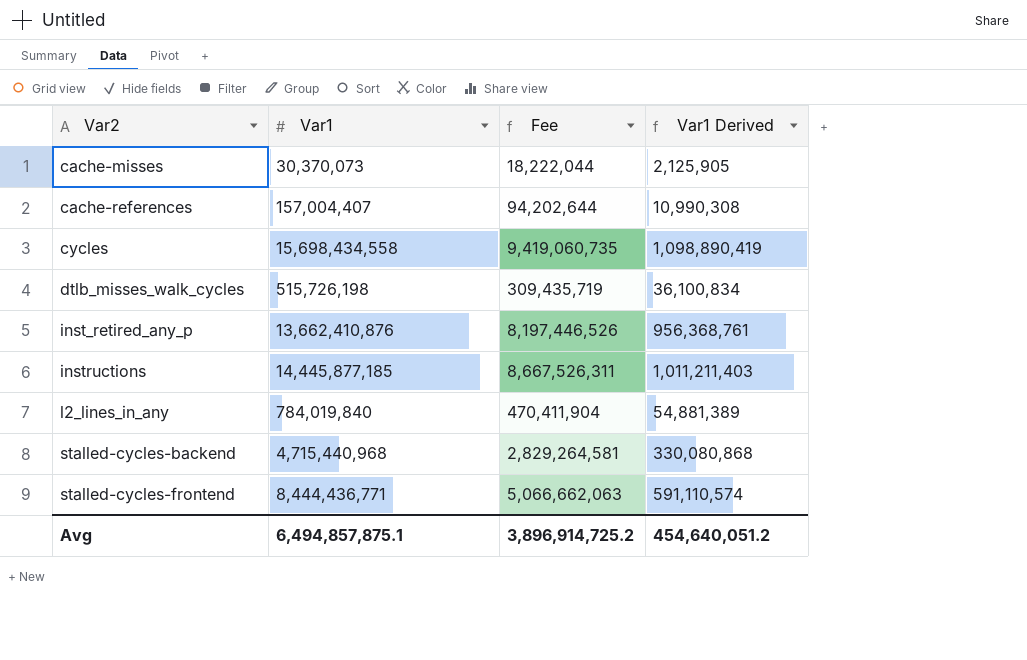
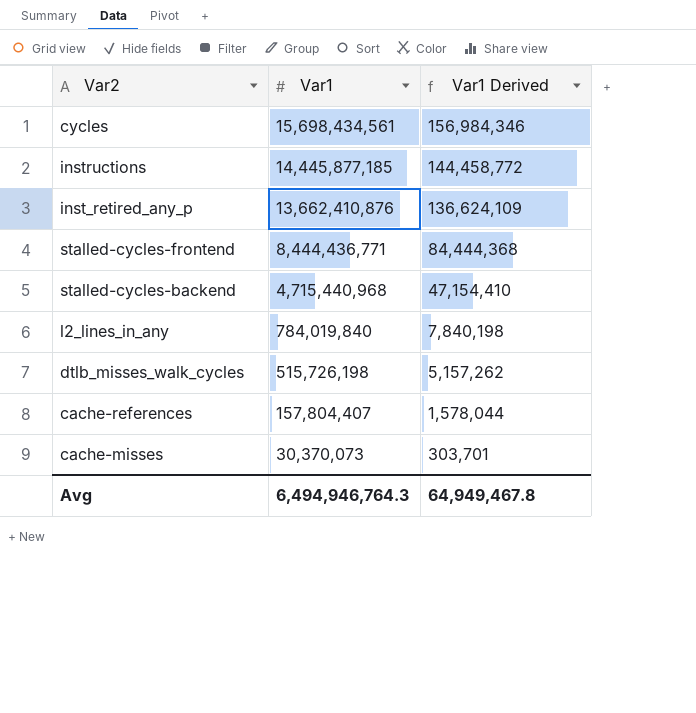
row order: Var2 ascending -> Var1 descending
column Fee | formula: [Var1] * 0.6 -> none
column Var1 Derived | formula: [Var1] * 0.07 -> [Var1] * 0.01
cycles | Var1: 15,698,434,558 -> 15,698,434,561
cache-references | Var1: 157,004,407 -> 157,804,407
Avg | Var1: 6,494,857,875.1 -> 6,494,946,764.3
Avg | Var1 Derived: 454,640,051.2 -> 64,949,467.8

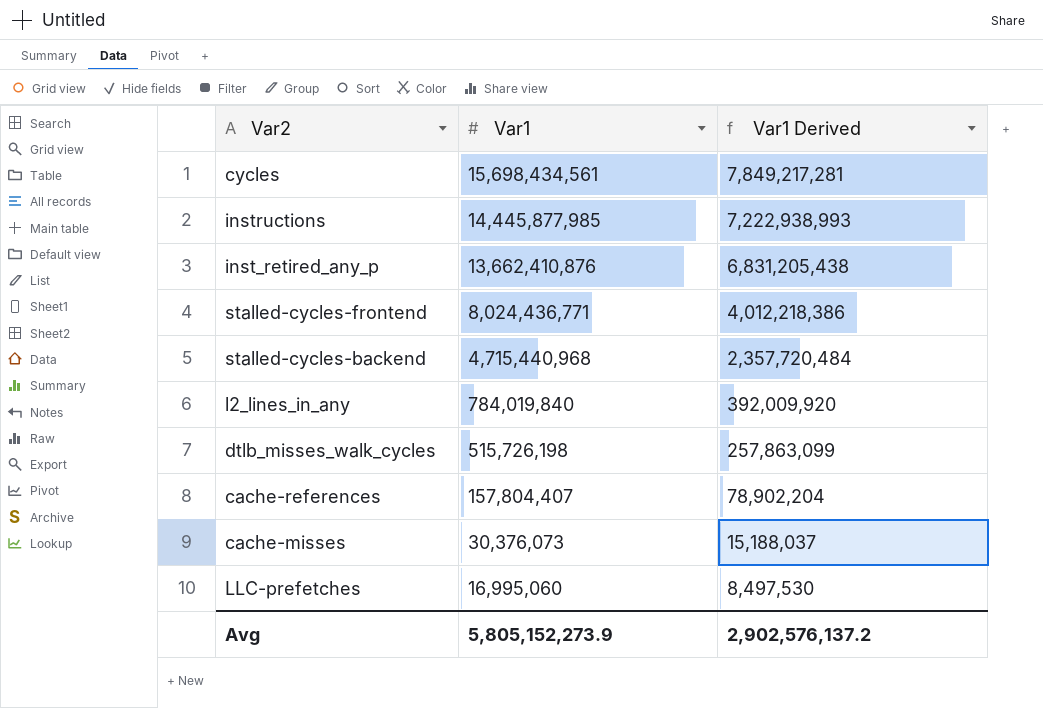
column Var1 Derived | formula: [Var1] * 0.01 -> [Var1] * 0.5
instructions | Var1: 14,445,877,185 -> 14,445,877,985
stalled-cycles-frontend | Var1: 8,444,436,771 -> 8,024,436,771
cache-misses | Var1: 30,370,073 -> 30,376,073
row LLC-prefetches: none -> 16,995,060 | 8,497,530
Avg | Var1: 6,494,946,764.3 -> 5,805,152,273.9
Avg | Var1 Derived: 64,949,467.8 -> 2,902,576,137.2

